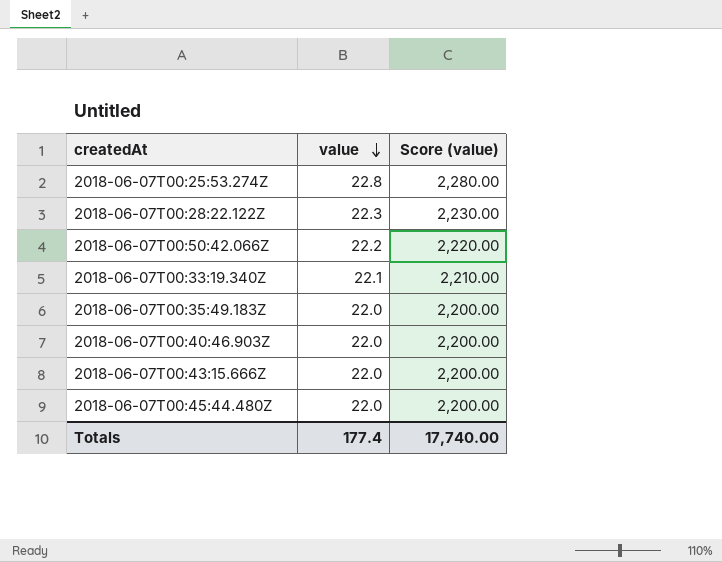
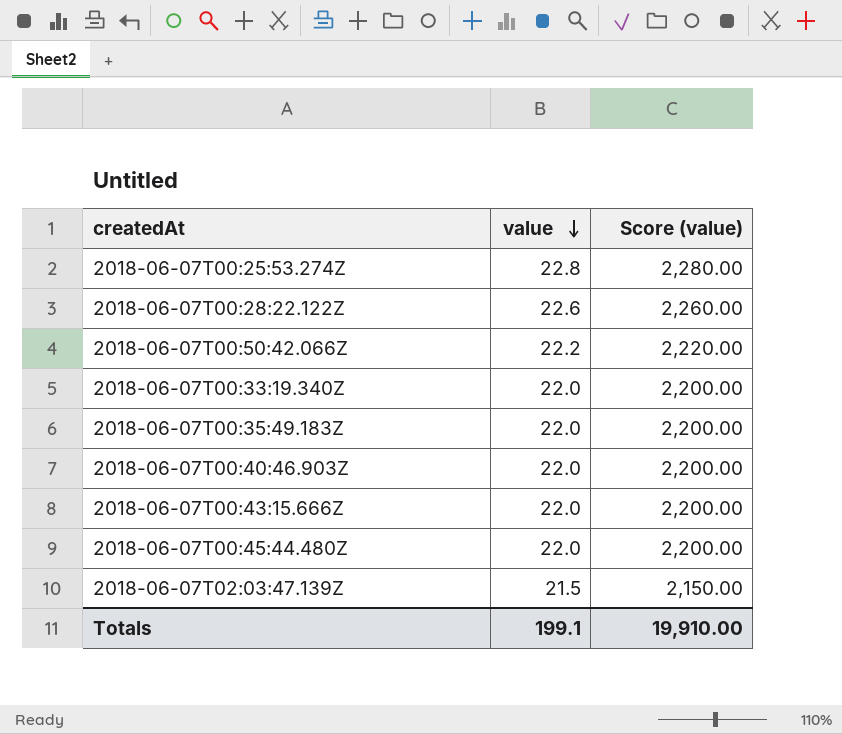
2018-06-07T00:28:22.122Z | value: 22.3 -> 22.6
2018-06-07T00:28:22.122Z | Score (value): 2,230.00 -> 2,260.00
2018-06-07T00:33:19.340Z | value: 22.1 -> 22.0
2018-06-07T00:33:19.340Z | Score (value): 2,210.00 -> 2,200.00
row 2018-06-07T02:03:47.139Z: none -> 21.5 | 2,150.00
Totals | value: 177.4 -> 199.1
Totals | Score (value): 17,740.00 -> 19,910.00

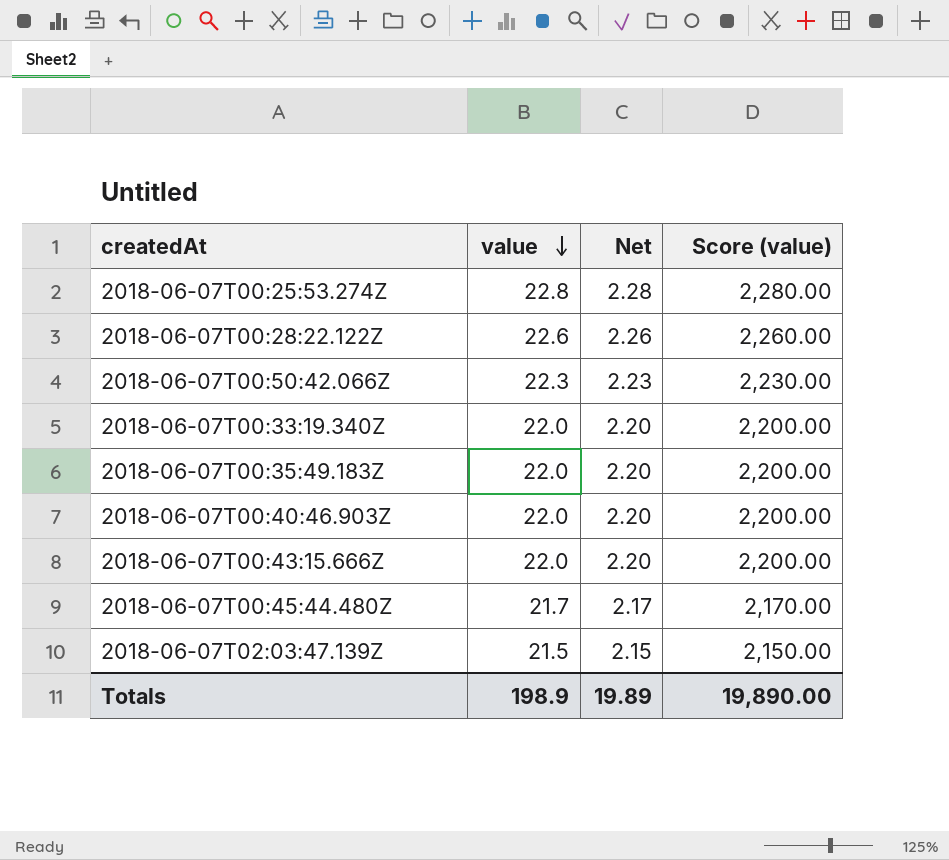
column Net | formula: none -> [value] * 0.1
2018-06-07T00:50:42.066Z | value: 22.2 -> 22.3
2018-06-07T00:50:42.066Z | Score (value): 2,220.00 -> 2,230.00
2018-06-07T00:45:44.480Z | value: 22.0 -> 21.7
2018-06-07T00:45:44.480Z | Score (value): 2,200.00 -> 2,170.00
Totals | value: 199.1 -> 198.9
Totals | Score (value): 19,910.00 -> 19,890.00

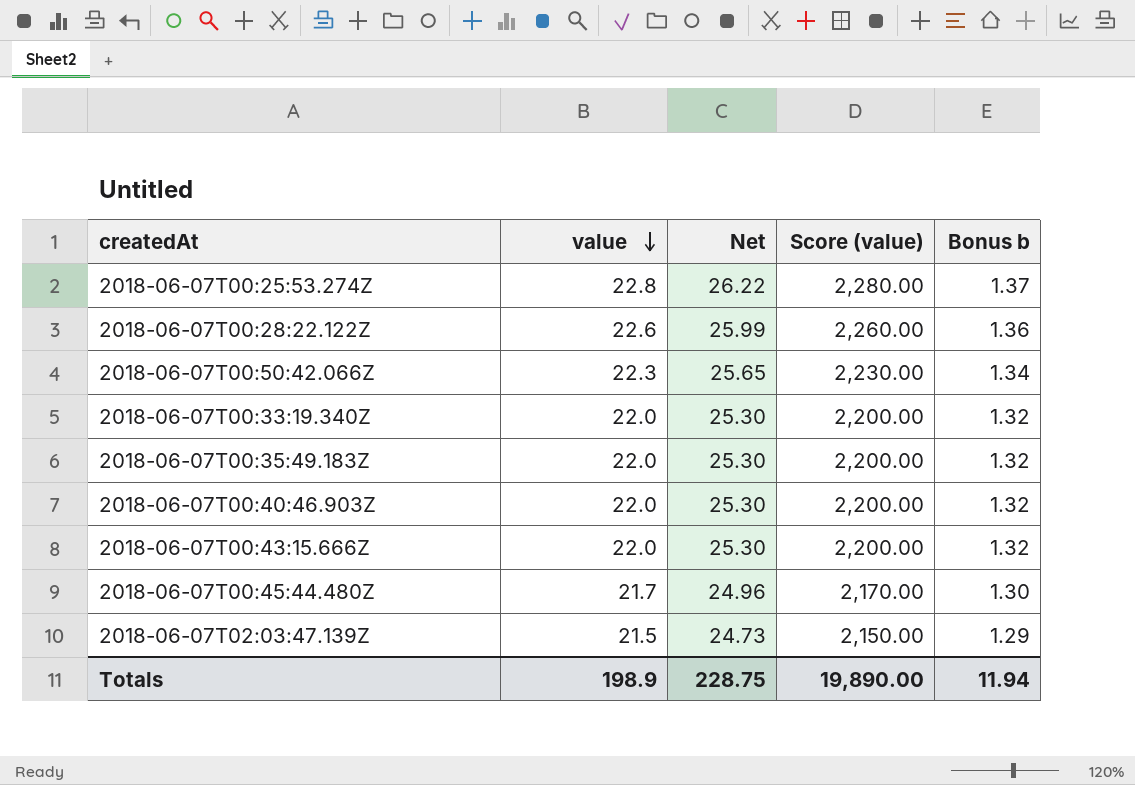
column Net | formula: [value] * 0.1 -> [value] * 1.15
column Bonus b | formula: none -> [value] * 0.06
Totals | Net: 19.89 -> 228.75

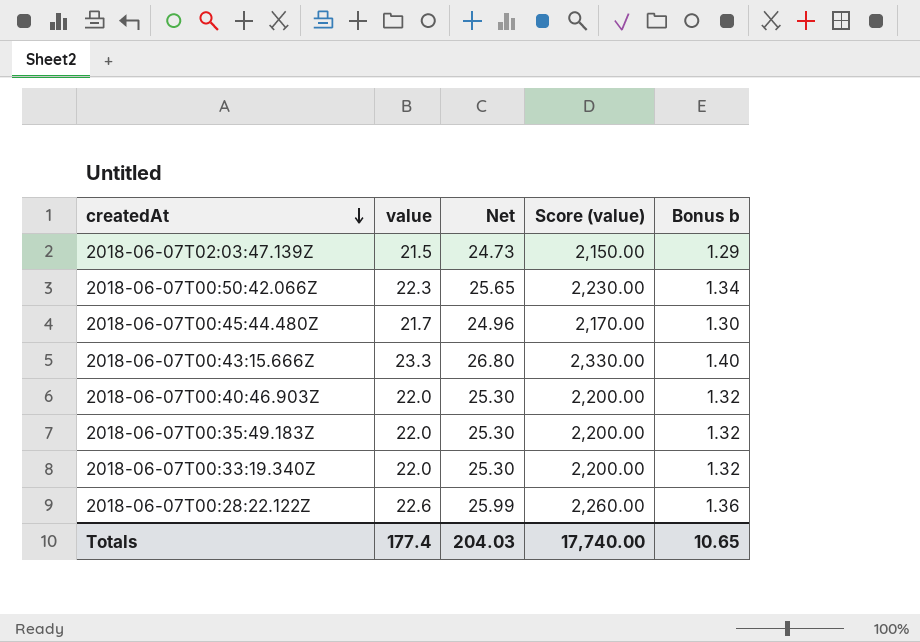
row order: value descending -> createdAt descending
row 2018-06-07T00:25:53.274Z: 22.8 | 26.22 | 2,280.00 | 1.37 -> none
2018-06-07T00:43:15.666Z | value: 22.0 -> 23.3
2018-06-07T00:43:15.666Z | Net: 25.30 -> 26.80
2018-06-07T00:43:15.666Z | Score (value): 2,200.00 -> 2,330.00
2018-06-07T00:43:15.666Z | Bonus b: 1.32 -> 1.40
Totals | value: 198.9 -> 177.4
Totals | Net: 228.75 -> 204.03
Totals | Score (value): 19,890.00 -> 17,740.00
Totals | Bonus b: 11.94 -> 10.65

